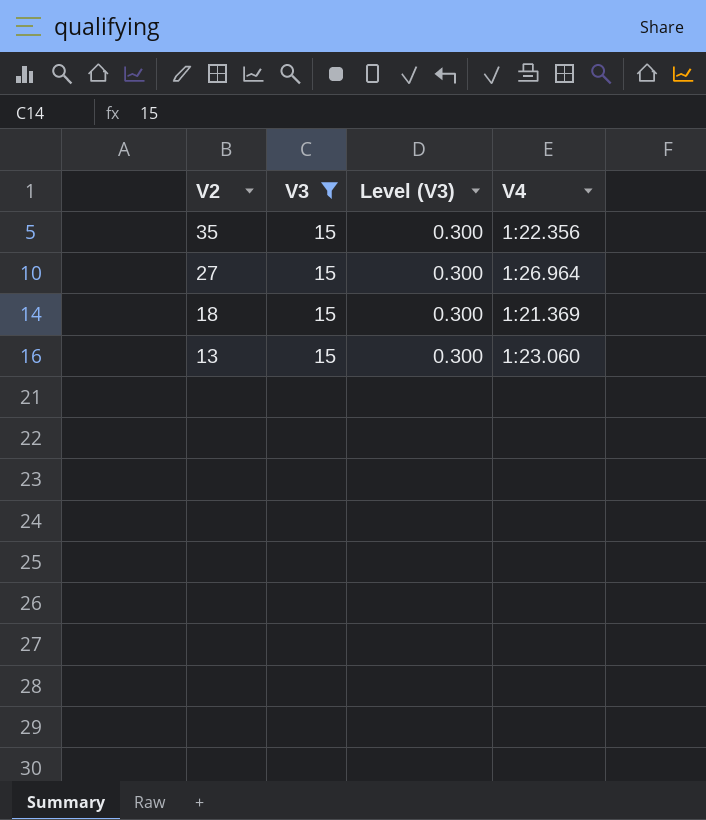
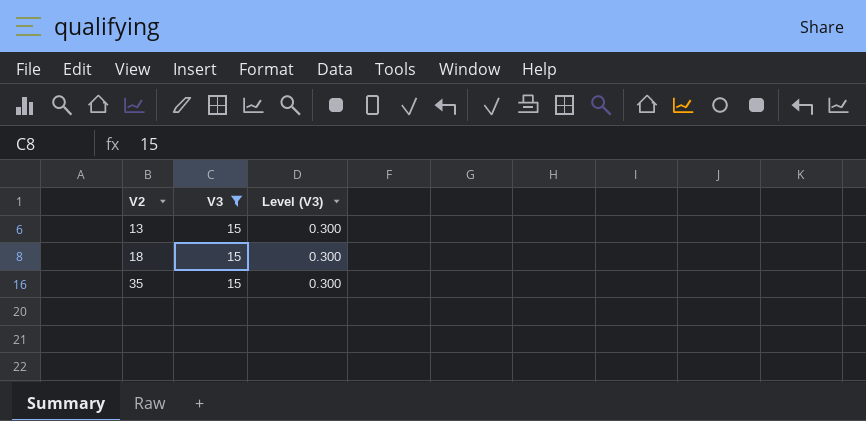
row order: V2 descending -> V2 ascending
column V4 | position: 4 -> none
row 27: 15 | 0.300 | 1:26.964 -> none

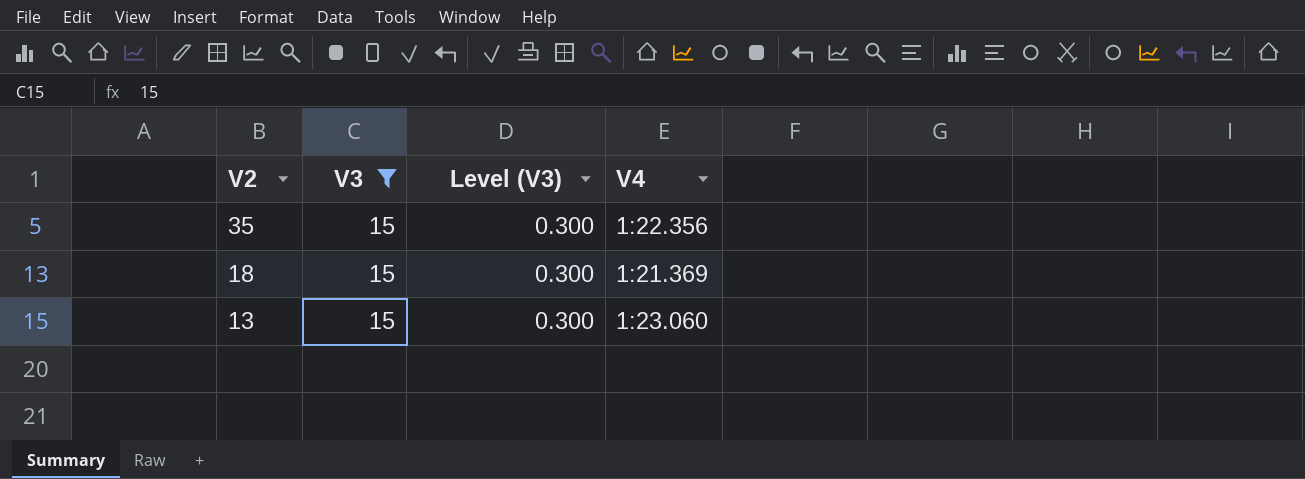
row order: V2 ascending -> V2 descending
column V4 | position: none -> 4

